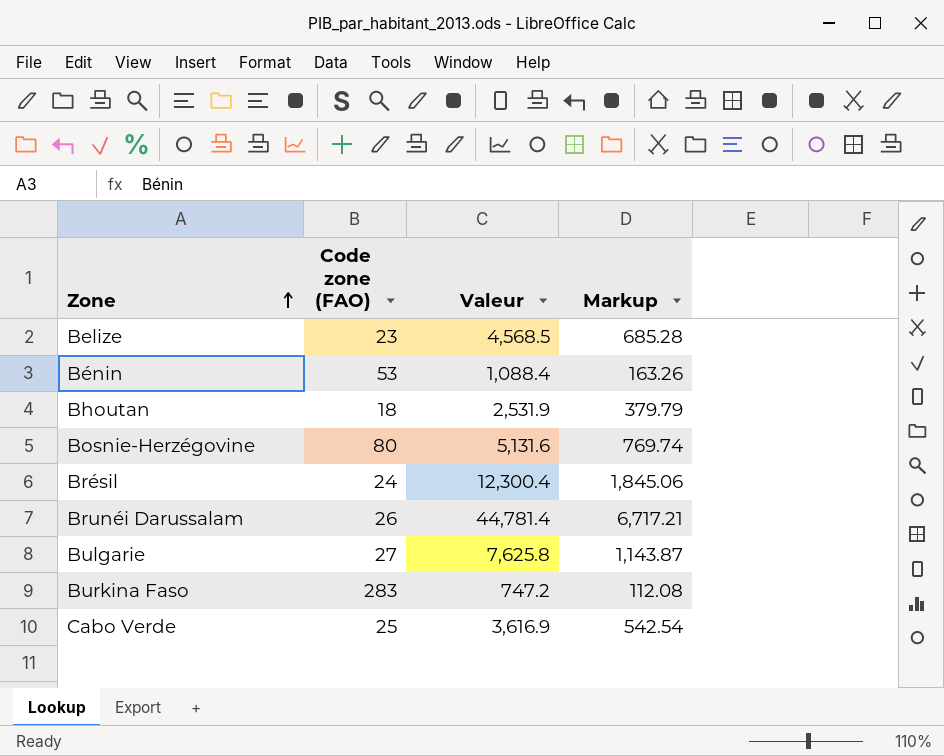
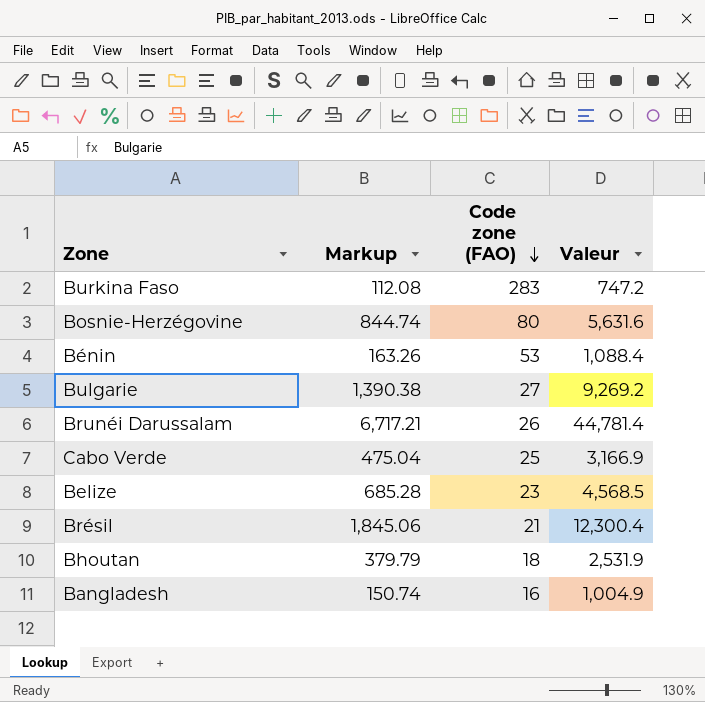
row order: Zone ascending -> Code zone (FAO) descending
column Markup | position: 4 -> 2
Bosnie-Herzégovine | Markup: 769.74 -> 844.74
Bosnie-Herzégovine | Valeur: 5,131.6 -> 5,631.6
Bulgarie | Markup: 1,143.87 -> 1,390.38
Bulgarie | Valeur: 7,625.8 -> 9,269.2
Cabo Verde | Markup: 542.54 -> 475.04
Cabo Verde | Valeur: 3,616.9 -> 3,166.9
Brésil | Code zone (FAO): 24 -> 21
row Bangladesh: none -> 150.74 | 16 | 1,004.9

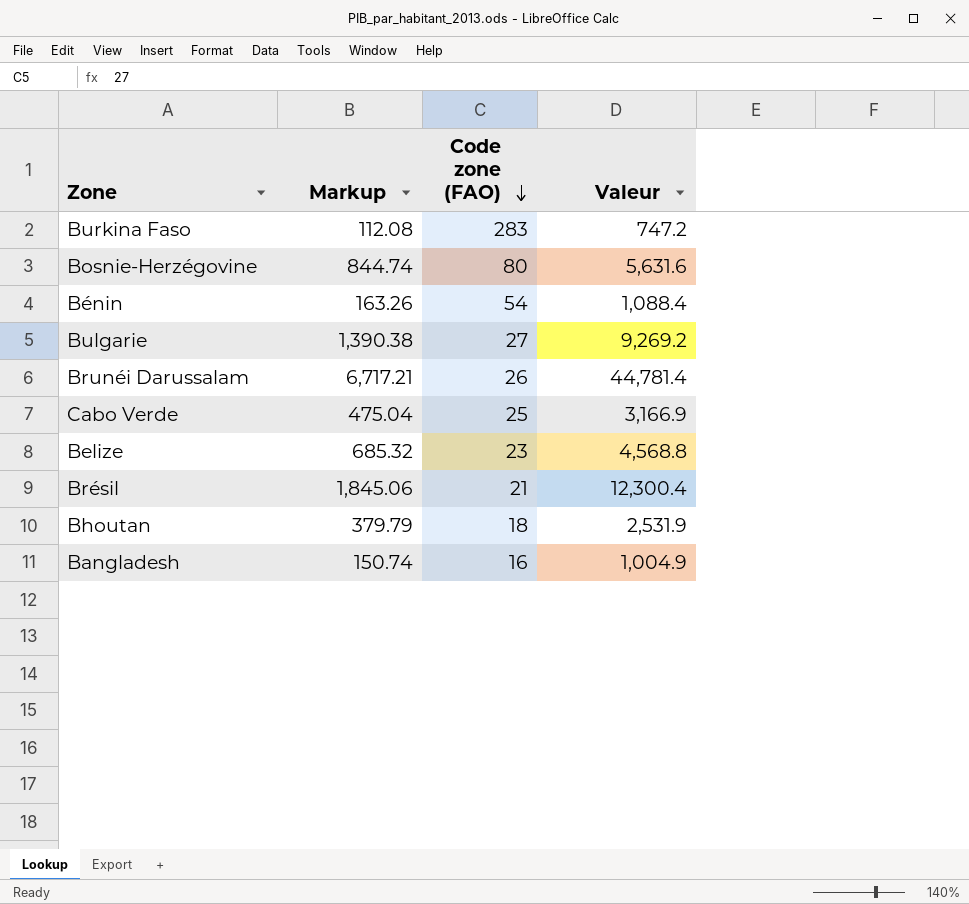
Bénin | Code zone (FAO): 53 -> 54
Belize | Markup: 685.28 -> 685.32
Belize | Valeur: 4,568.5 -> 4,568.8

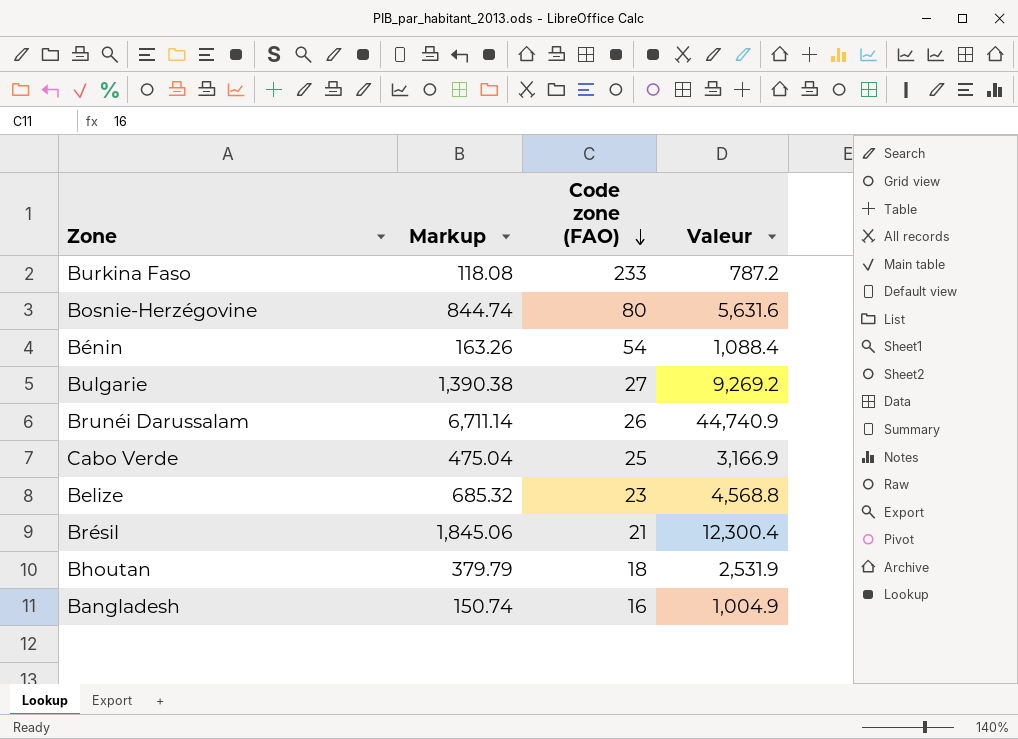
Burkina Faso | Markup: 112.08 -> 118.08
Burkina Faso | Code zone (FAO): 283 -> 233
Burkina Faso | Valeur: 747.2 -> 787.2
Brunéi Darussalam | Markup: 6,717.21 -> 6,711.14
Brunéi Darussalam | Valeur: 44,781.4 -> 44,740.9

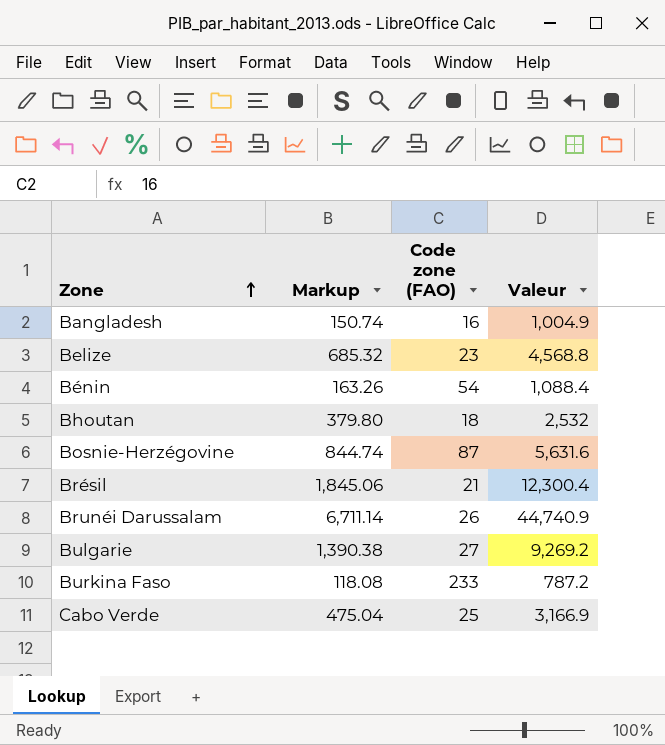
row order: Code zone (FAO) descending -> Zone ascending
Bhoutan | Markup: 379.79 -> 379.80
Bhoutan | Valeur: 2,531.9 -> 2,532
Bosnie-Herzégovine | Code zone (FAO): 80 -> 87

